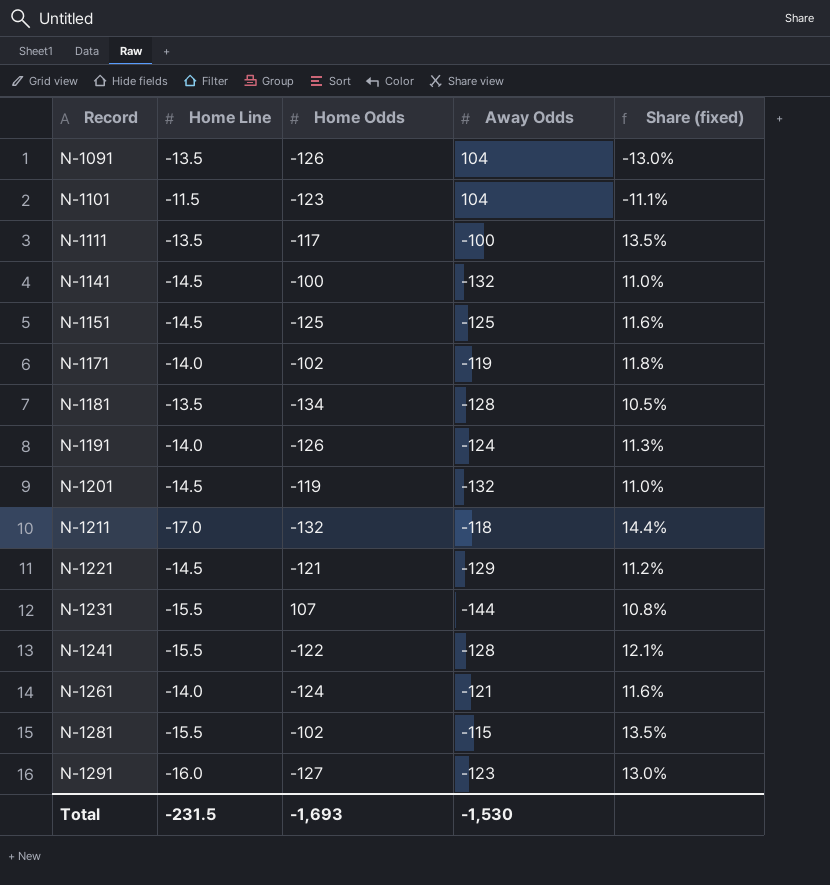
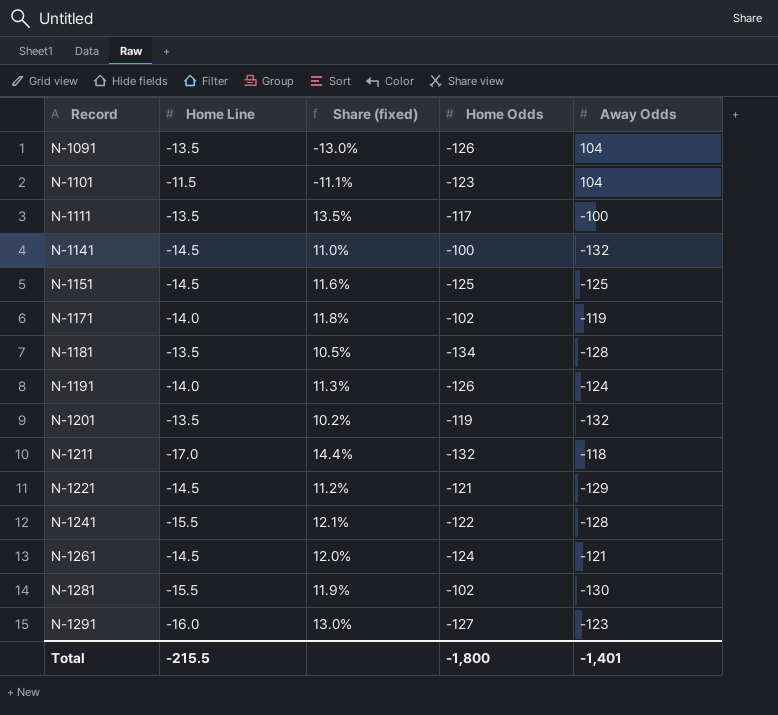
column Share (fixed) | position: 5 -> 3
row N-1231: -15.5 | 107 | -144 | 10.8% -> none
N-1201 | Home Line: -14.5 -> -13.5
N-1201 | Share (fixed): 11.0% -> 10.2%
N-1261 | Home Line: -14.0 -> -14.5
N-1261 | Share (fixed): 11.6% -> 12.0%
N-1281 | Share (fixed): 13.5% -> 11.9%
N-1281 | Away Odds: -115 -> -130
Total | Home Line: -231.5 -> -215.5
Total | Home Odds: -1,693 -> -1,800
Total | Away Odds: -1,530 -> -1,401

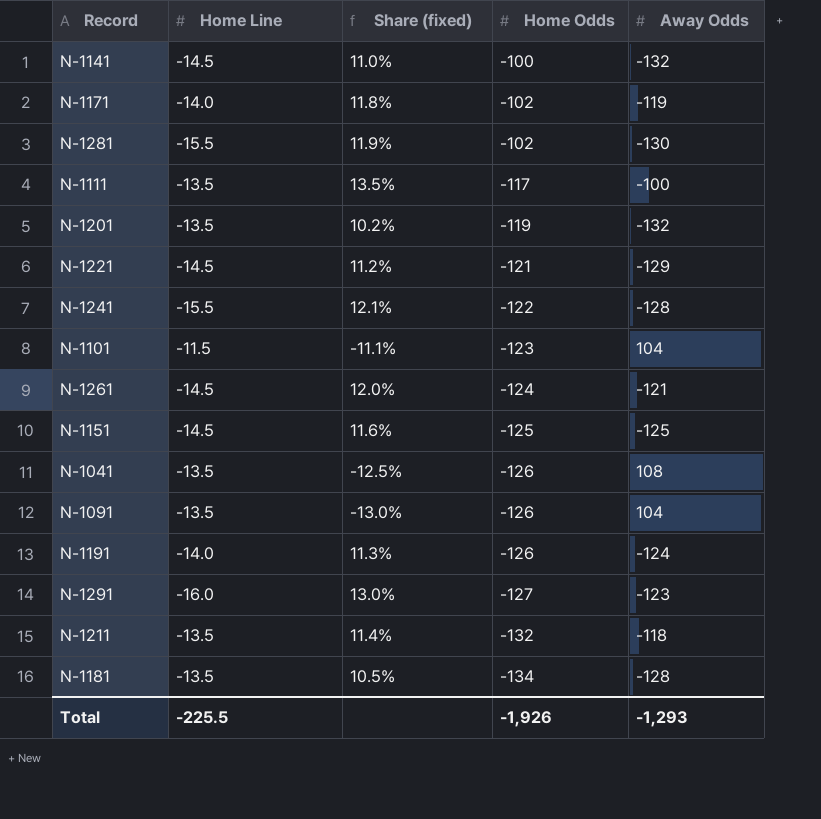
row order: Record ascending -> Home Odds descending
row N-1041: none -> -13.5 | -12.5% | -126 | 108
N-1211 | Home Line: -17.0 -> -13.5
N-1211 | Share (fixed): 14.4% -> 11.4%
Total | Home Line: -215.5 -> -225.5
Total | Home Odds: -1,800 -> -1,926
Total | Away Odds: -1,401 -> -1,293

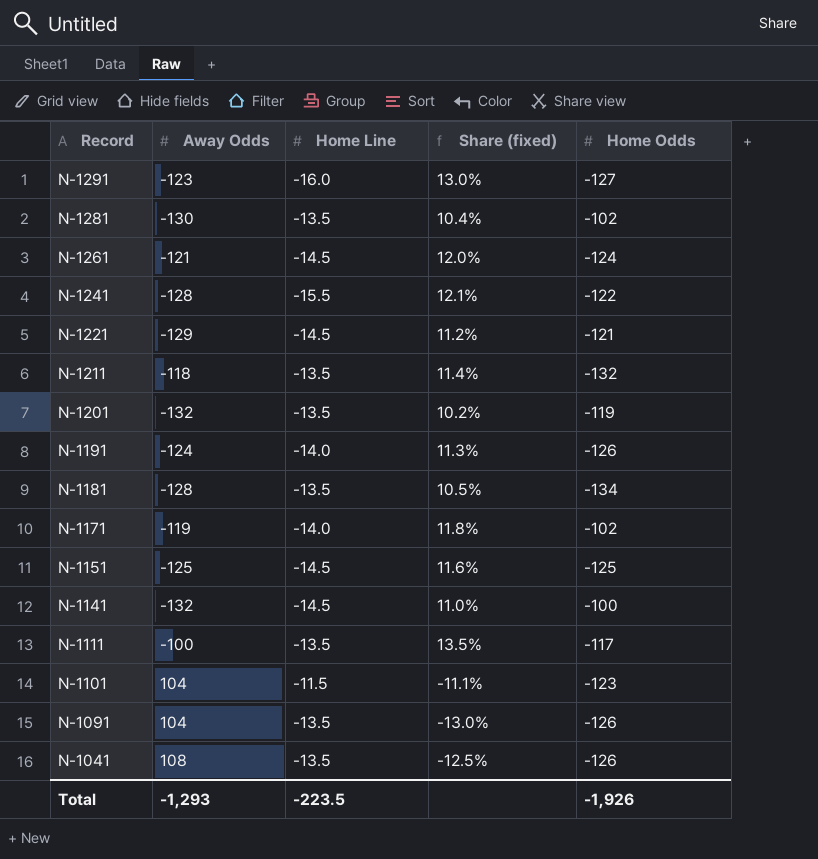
row order: Home Odds descending -> Record descending
column Away Odds | position: 5 -> 2
N-1281 | Home Line: -15.5 -> -13.5
N-1281 | Share (fixed): 11.9% -> 10.4%
Total | Home Line: -225.5 -> -223.5

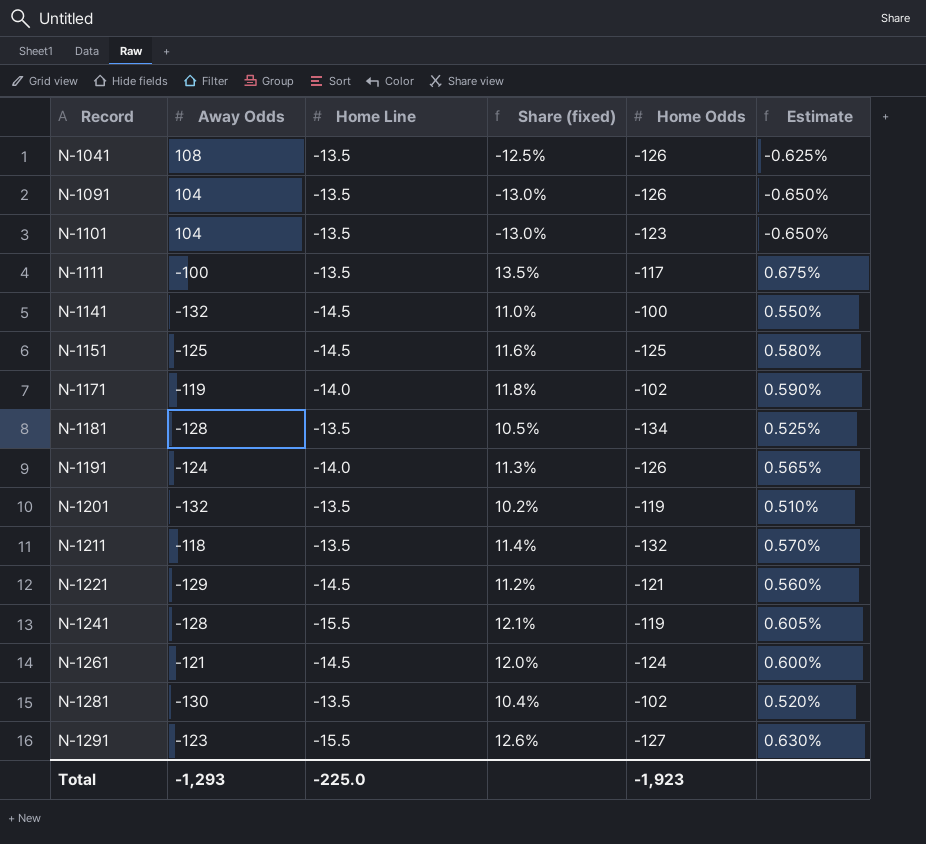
row order: Record descending -> Record ascending
column Estimate | formula: none -> [Share (fixed)] * 0.05
N-1101 | Home Line: -11.5 -> -13.5
N-1101 | Share (fixed): -11.1% -> -13.0%
N-1241 | Home Odds: -122 -> -119
N-1291 | Home Line: -16.0 -> -15.5
N-1291 | Share (fixed): 13.0% -> 12.6%
Total | Home Line: -223.5 -> -225.0
Total | Home Odds: -1,926 -> -1,923

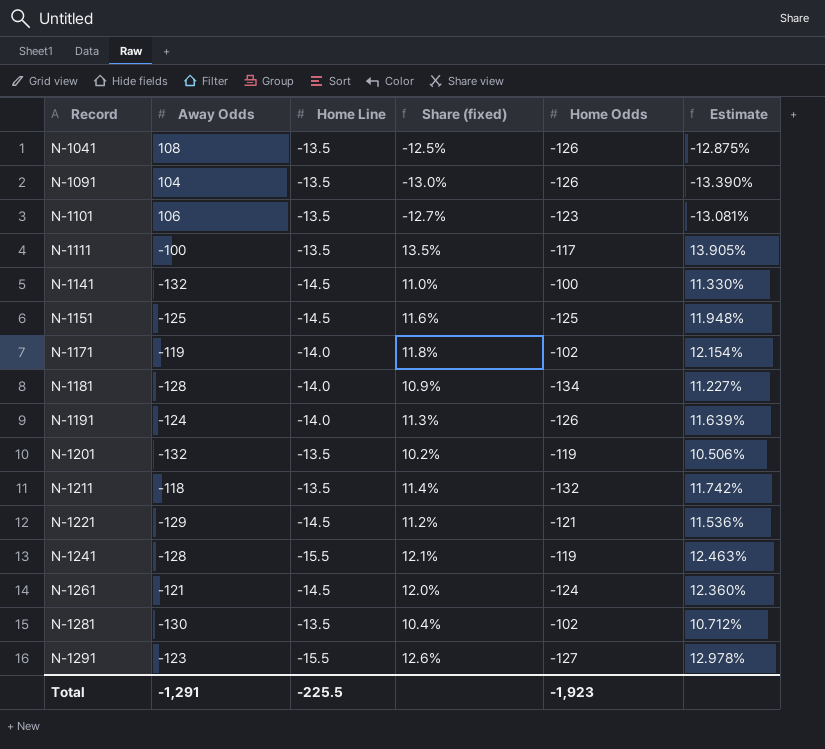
column Estimate | formula: [Share (fixed)] * 0.05 -> [Share (fixed)] * 1.03
N-1101 | Away Odds: 104 -> 106
N-1101 | Share (fixed): -13.0% -> -12.7%
N-1181 | Home Line: -13.5 -> -14.0
N-1181 | Share (fixed): 10.5% -> 10.9%
Total | Away Odds: -1,293 -> -1,291
Total | Home Line: -225.0 -> -225.5

